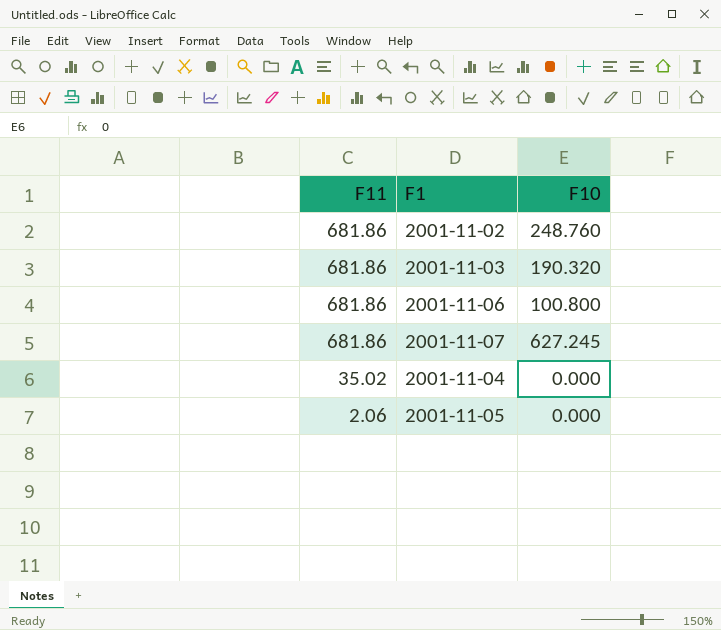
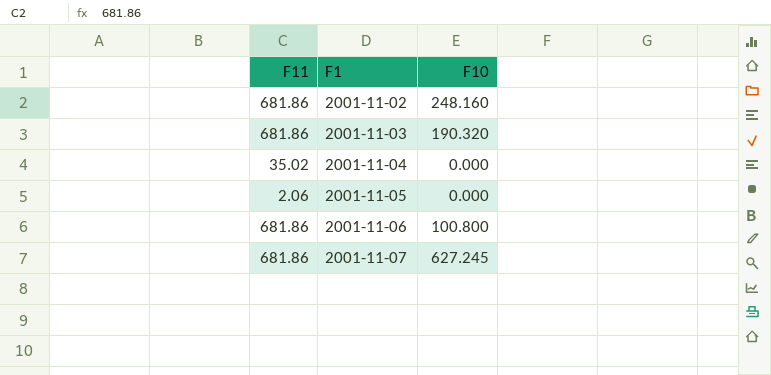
row order: F11 descending -> F1 ascending
2001-11-02 | F10: 248.760 -> 248.160

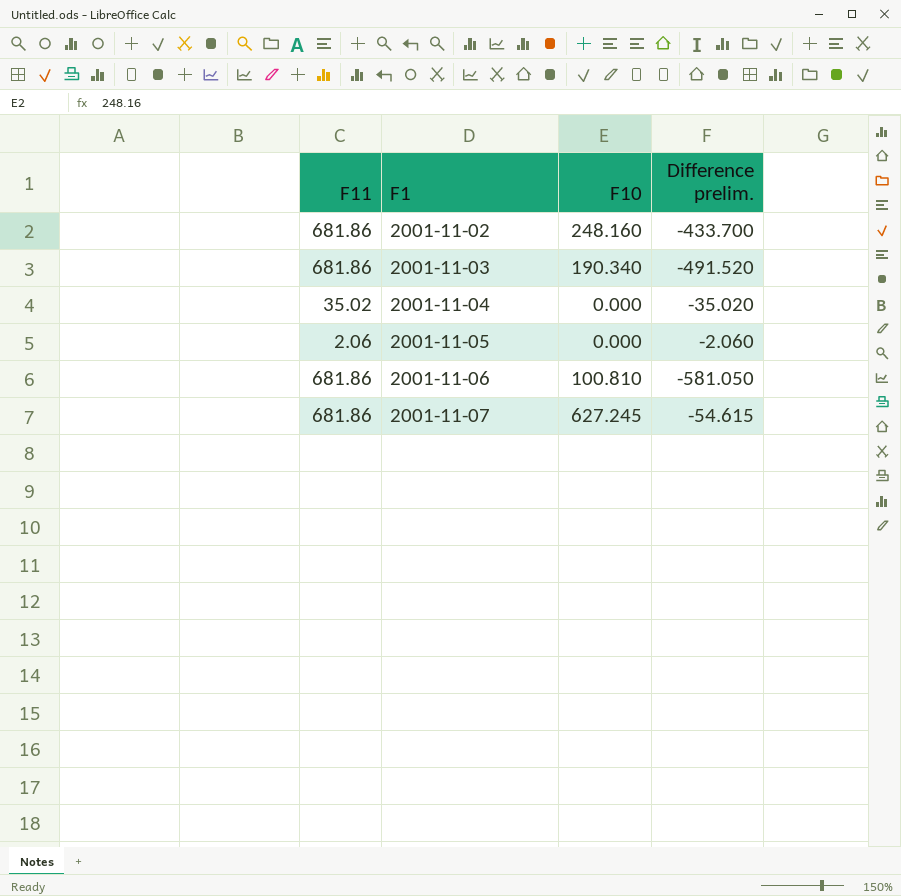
column Difference prelim. | formula: none -> [F10] - [F11]
2001-11-03 | F10: 190.320 -> 190.340
2001-11-06 | F10: 100.800 -> 100.810

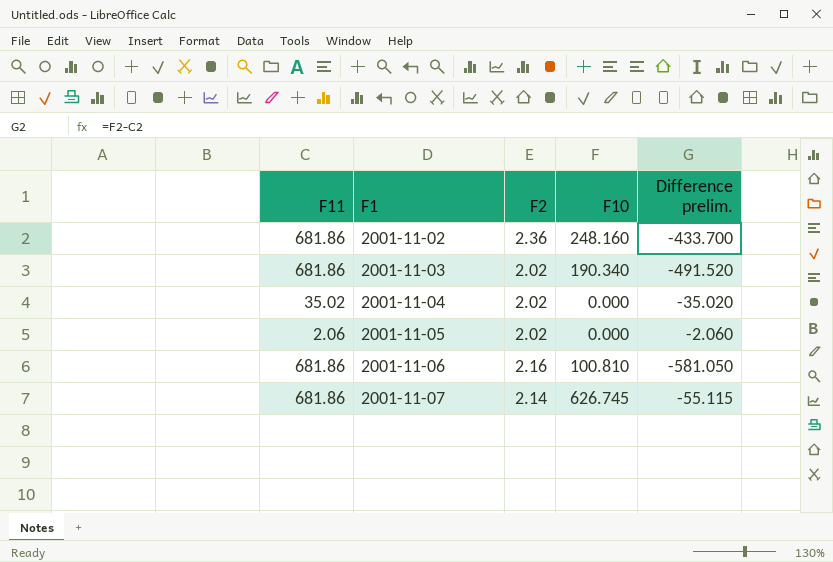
column F2 | position: none -> 3
2001-11-07 | F10: 627.245 -> 626.745
2001-11-07 | Difference prelim.: -54.615 -> -55.115

